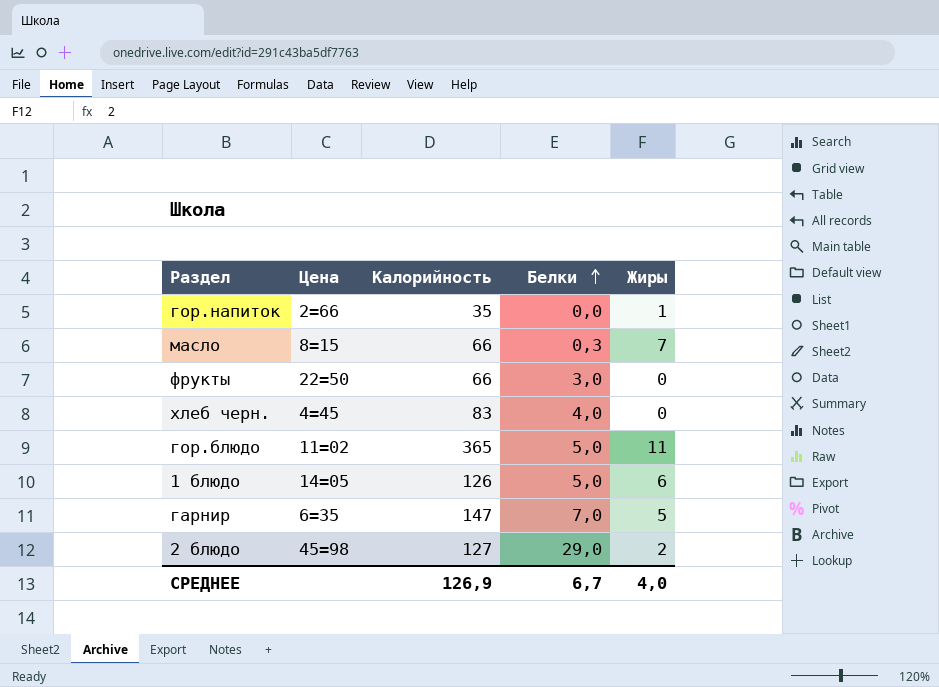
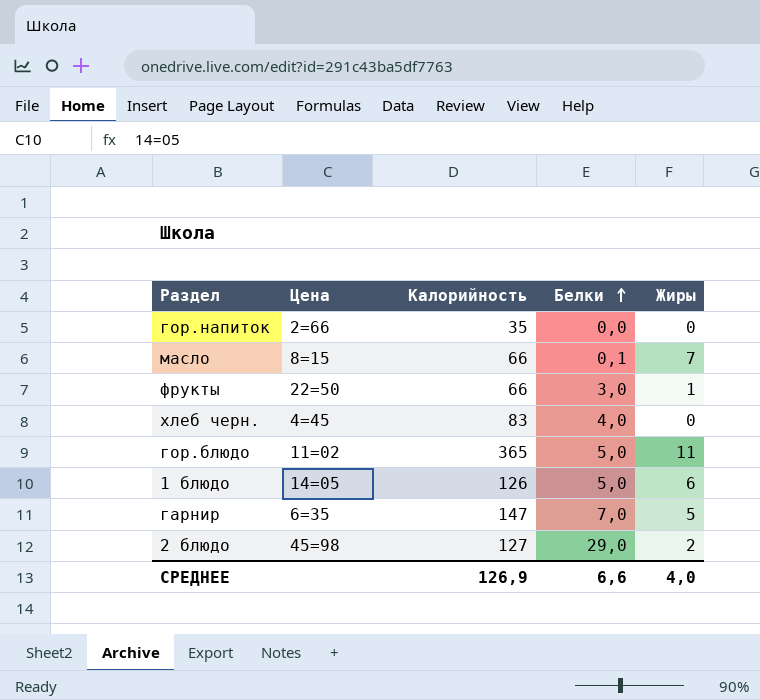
гор.напиток | Жиры: 1 -> 0
масло | Белки: 0,3 -> 0,1
фрукты | Жиры: 0 -> 1
СРЕДНЕЕ | Белки: 6,7 -> 6,6

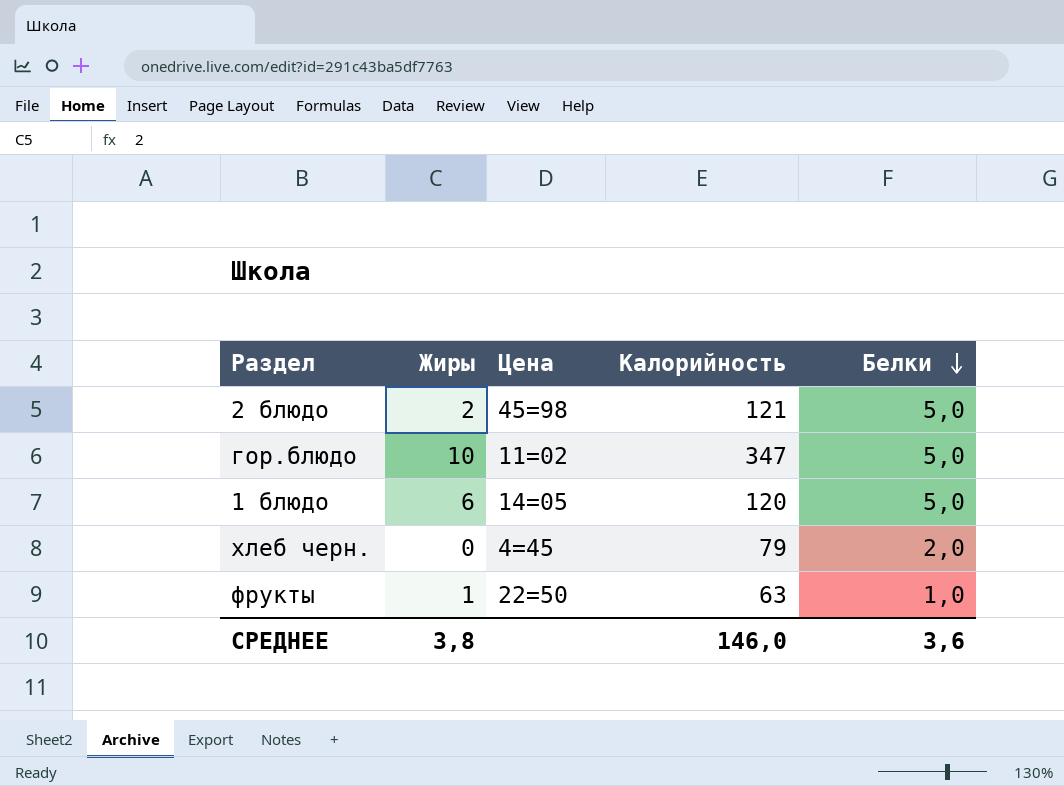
row order: Белки ascending -> Белки descending
column Жиры | position: 5 -> 2
row гор.напиток: 2=66 | 35 | 0,0 | 0 -> none
row масло: 8=15 | 66 | 0,1 | 7 -> none
row гарнир: 6=35 | 147 | 7,0 | 5 -> none
2 блюдо | Калорийность: 127 -> 121
2 блюдо | Белки: 29,0 -> 5,0
гор.блюдо | Жиры: 11 -> 10
гор.блюдо | Калорийность: 365 -> 347
1 блюдо | Калорийность: 126 -> 120
хлеб черн. | Калорийность: 83 -> 79
хлеб черн. | Белки: 4,0 -> 2,0
фрукты | Калорийность: 66 -> 63
фрукты | Белки: 3,0 -> 1,0
СРЕДНЕЕ | Жиры: 4,0 -> 3,8
СРЕДНЕЕ | Калорийность: 126,9 -> 146,0
СРЕДНЕЕ | Белки: 6,6 -> 3,6

